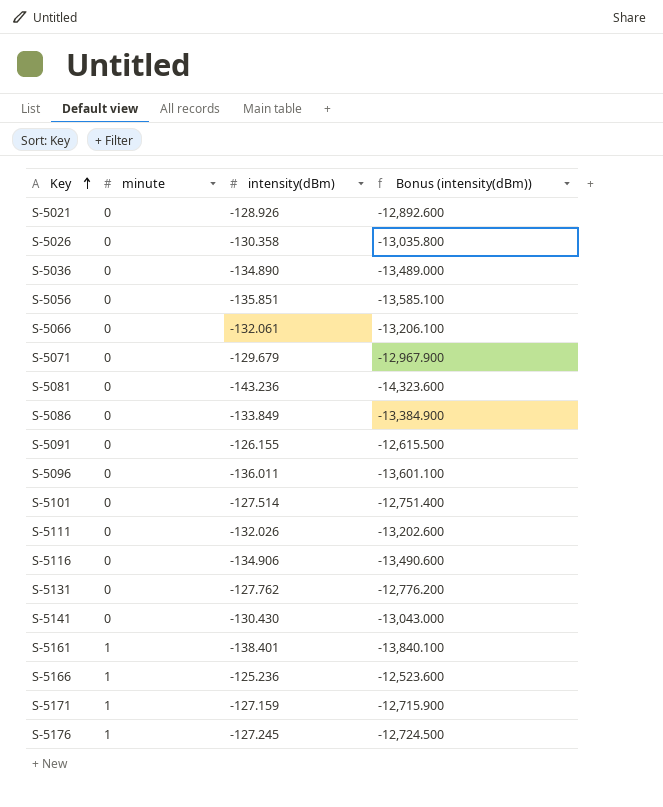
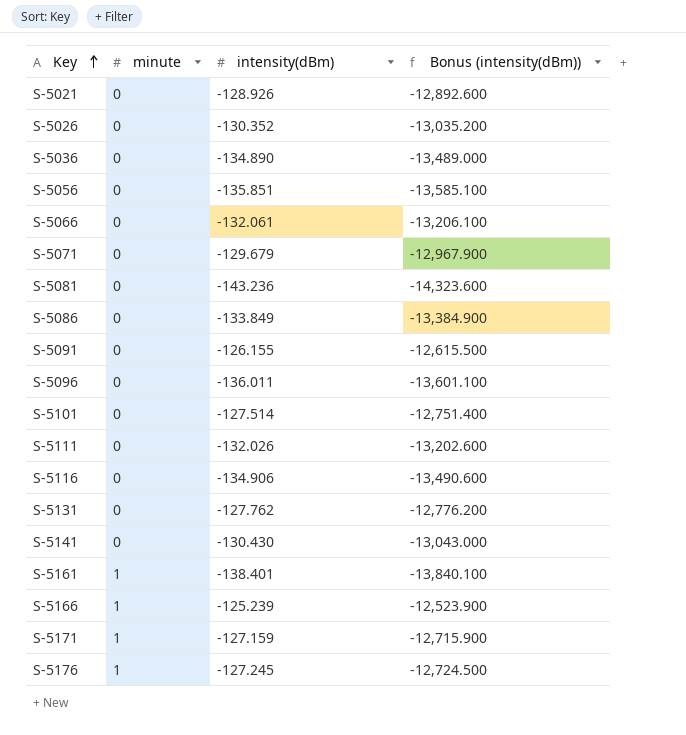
S-5026 | intensity(dBm): -130.358 -> -130.352
S-5026 | Bonus (intensity(dBm)): -13,035.800 -> -13,035.200
S-5166 | intensity(dBm): -125.236 -> -125.239
S-5166 | Bonus (intensity(dBm)): -12,523.600 -> -12,523.900

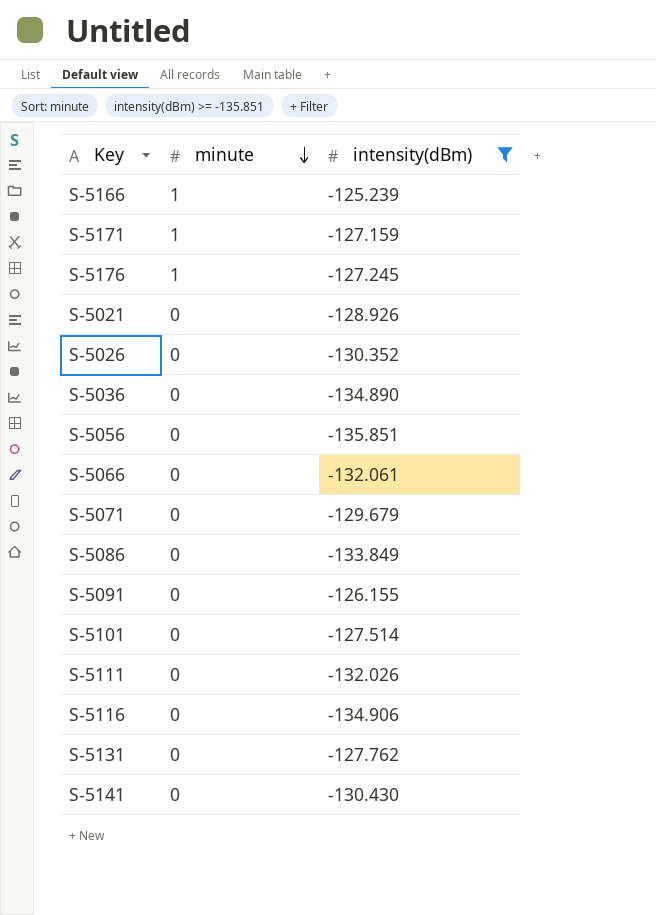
filter: none -> intensity(dBm) >= -135.851
row order: Key ascending -> minute descending
column Bonus (intensity(dBm)) | formula: [intensity(dBm)] * 100 -> none

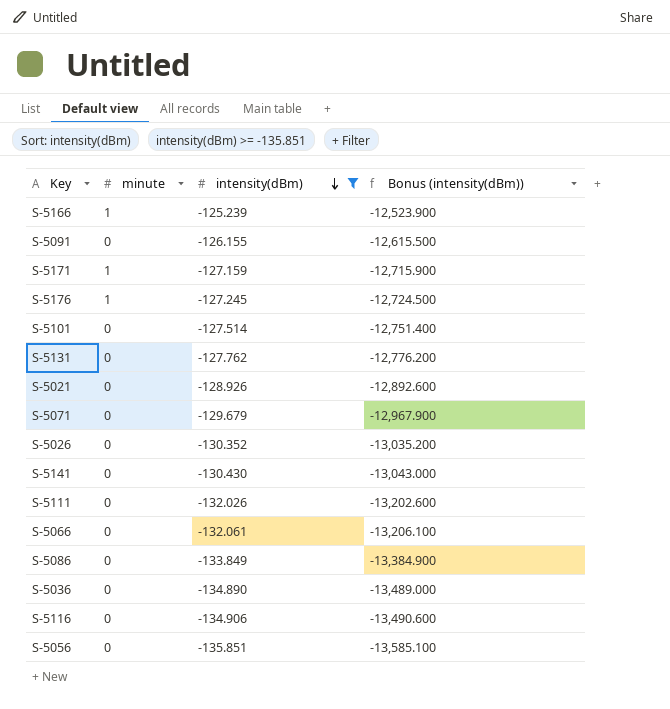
row order: minute descending -> intensity(dBm) descending
column Bonus (intensity(dBm)) | formula: none -> [intensity(dBm)] * 100

